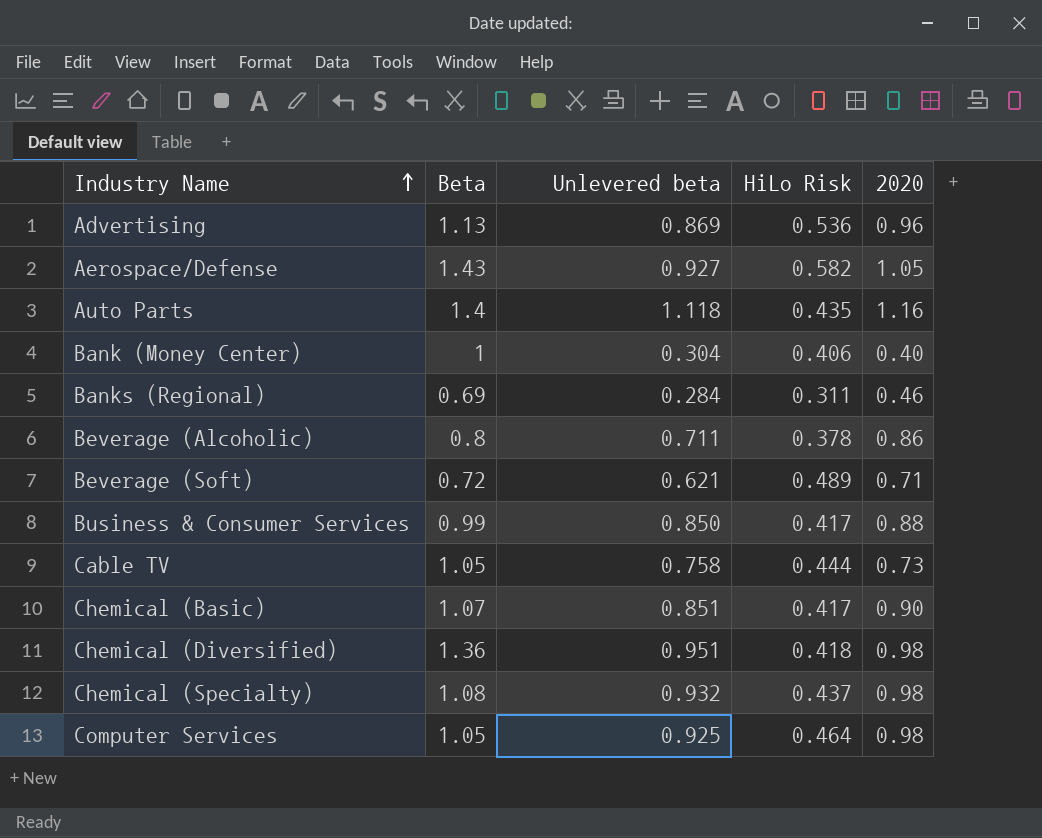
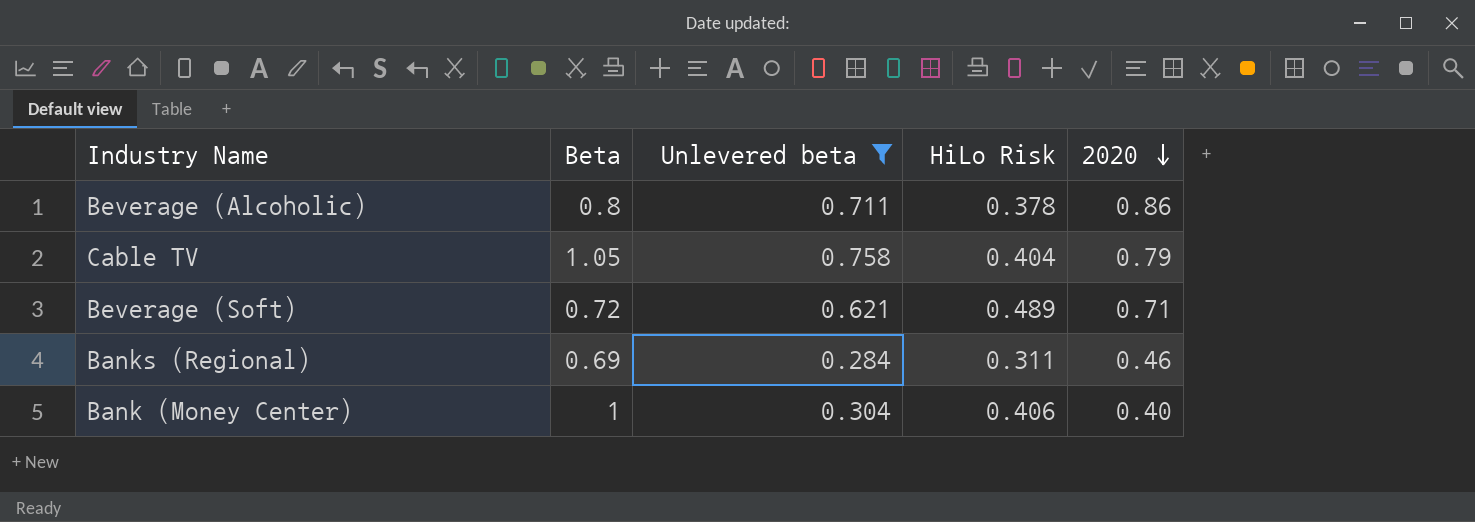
filter: none -> Unlevered beta <= 0.758
row order: Industry Name ascending -> 2020 descending
Cable TV | HiLo Risk: 0.444 -> 0.404
Cable TV | 2020: 0.73 -> 0.79

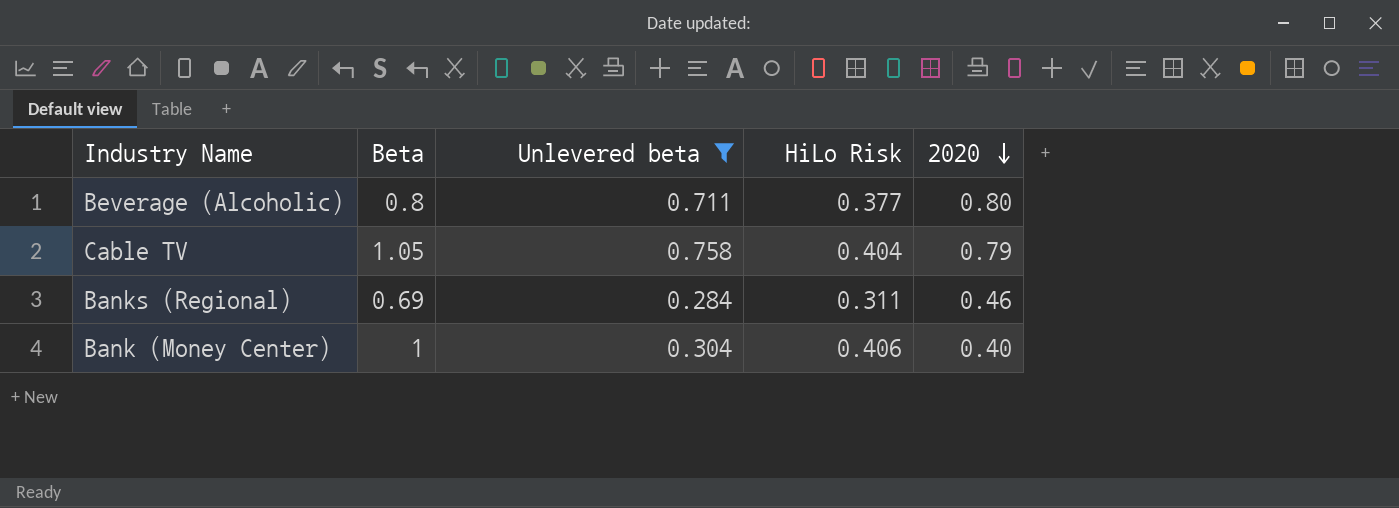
row Beverage (Soft): 0.72 | 0.621 | 0.489 | 0.71 -> none
Beverage (Alcoholic) | HiLo Risk: 0.378 -> 0.377
Beverage (Alcoholic) | 2020: 0.86 -> 0.80

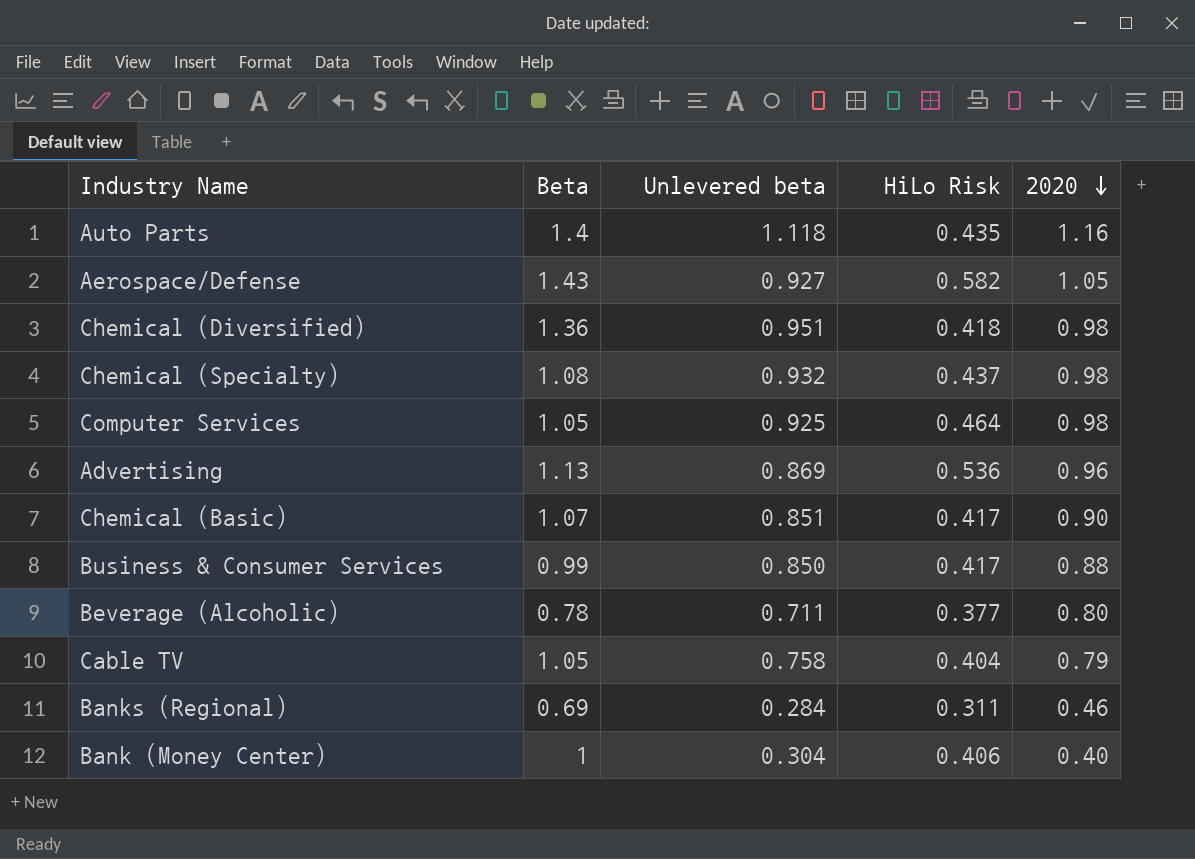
filter: Unlevered beta <= 0.758 -> none
Beverage (Alcoholic) | Beta: 0.8 -> 0.78

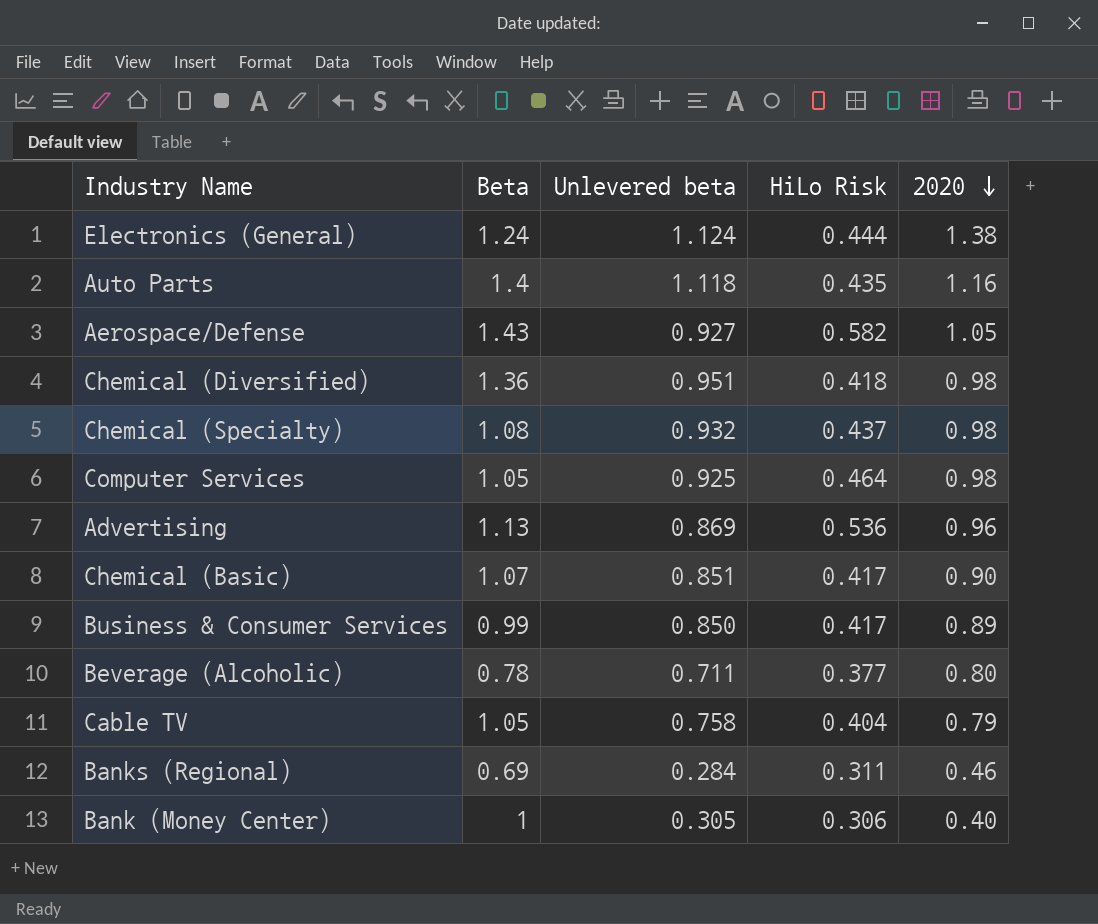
row Electronics (General): none -> 1.24 | 1.124 | 0.444 | 1.38
Business & Consumer Services | 2020: 0.88 -> 0.89
Bank (Money Center) | Unlevered beta: 0.304 -> 0.305
Bank (Money Center) | HiLo Risk: 0.406 -> 0.306

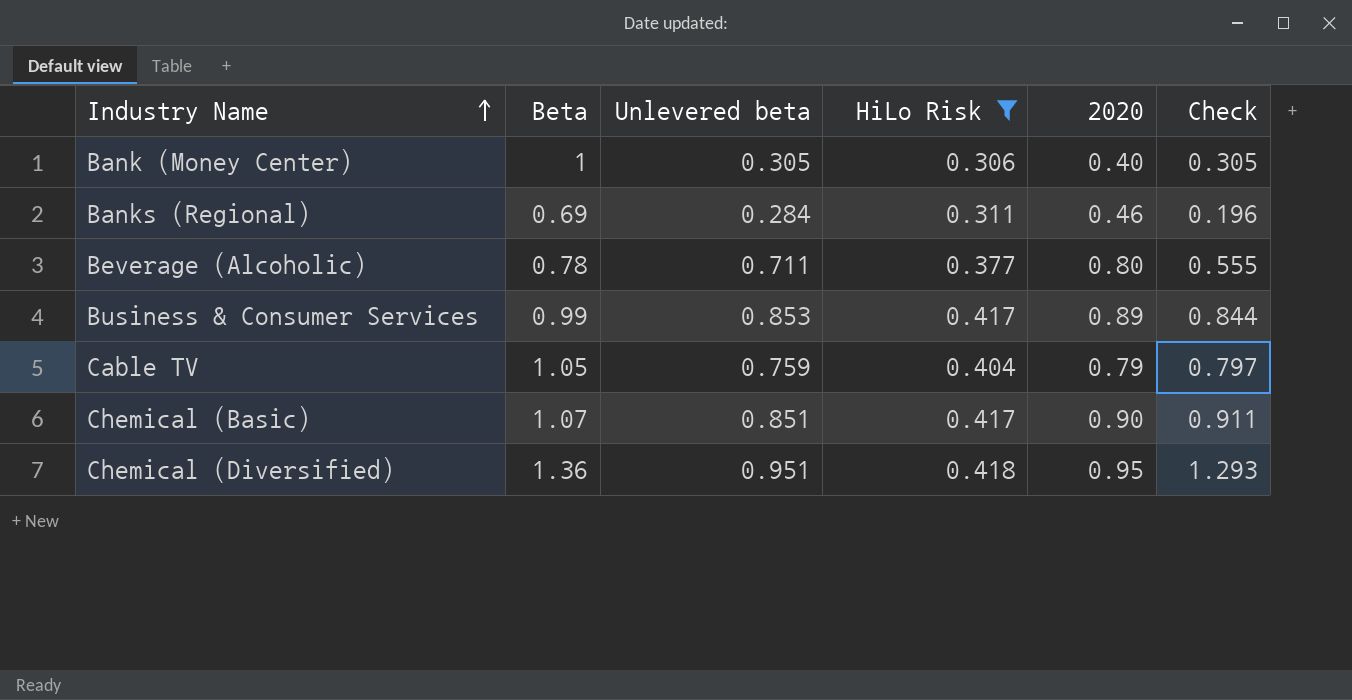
filter: none -> HiLo Risk <= 0.418
row order: 2020 descending -> Industry Name ascending
column Check | formula: none -> [Beta] * [Unlevered beta]
Business & Consumer Services | Unlevered beta: 0.850 -> 0.853
Cable TV | Unlevered beta: 0.758 -> 0.759
Chemical (Diversified) | 2020: 0.98 -> 0.95

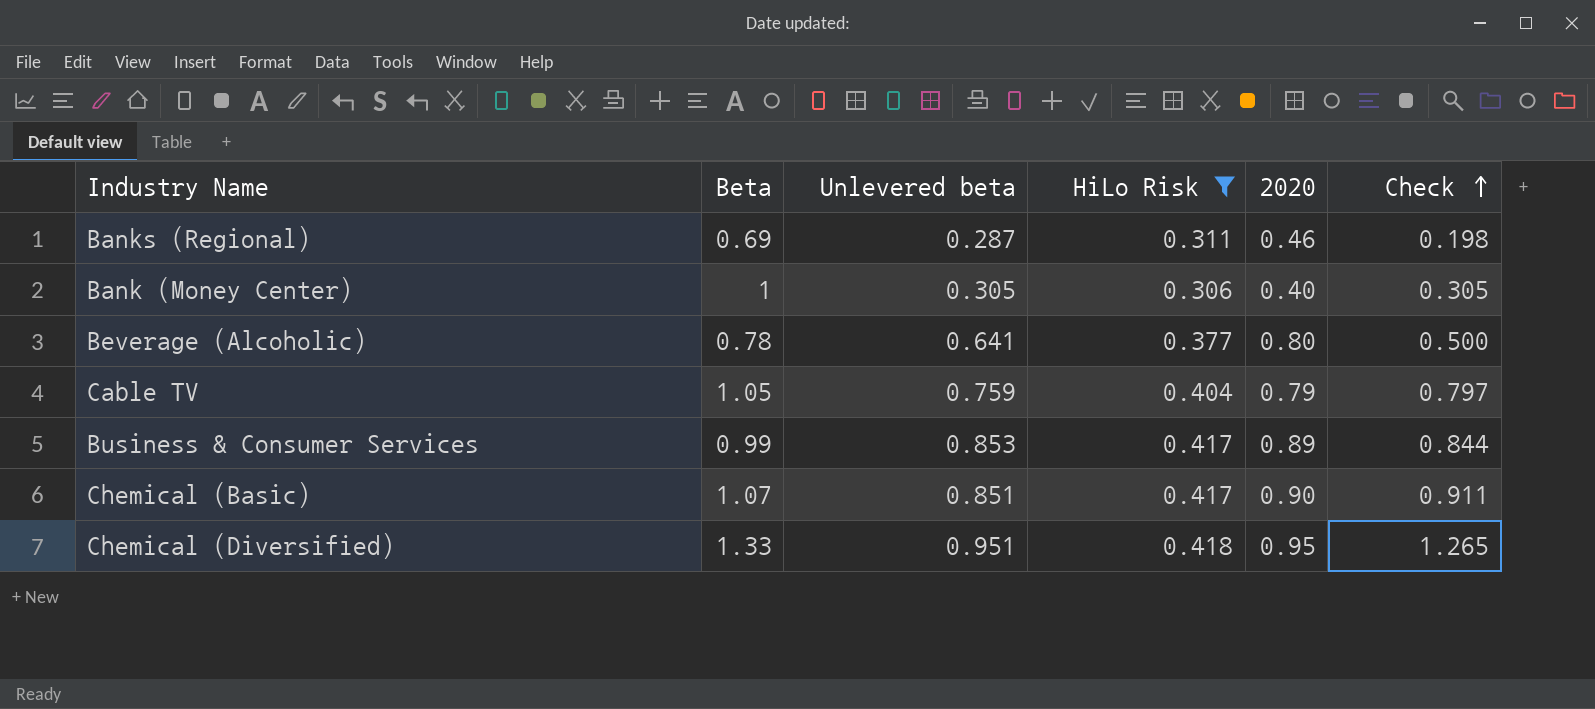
row order: Industry Name ascending -> Check ascending
Banks (Regional) | Unlevered beta: 0.284 -> 0.287
Banks (Regional) | Check: 0.196 -> 0.198
Beverage (Alcoholic) | Unlevered beta: 0.711 -> 0.641
Beverage (Alcoholic) | Check: 0.555 -> 0.500
Chemical (Diversified) | Beta: 1.36 -> 1.33
Chemical (Diversified) | Check: 1.293 -> 1.265

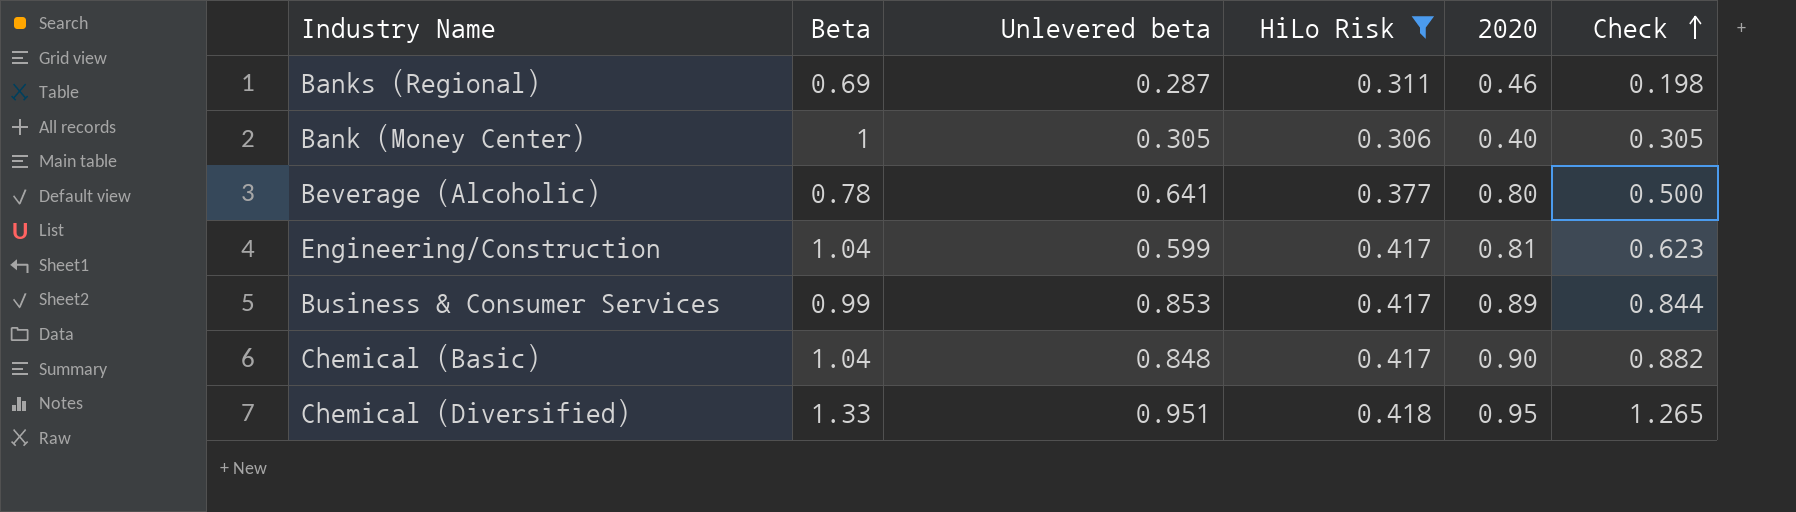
row Cable TV: 1.05 | 0.759 | 0.404 | 0.79 | 0.797 -> none
row Engineering/Construction: none -> 1.04 | 0.599 | 0.417 | 0.81 | 0.623
Chemical (Basic) | Beta: 1.07 -> 1.04
Chemical (Basic) | Unlevered beta: 0.851 -> 0.848
Chemical (Basic) | Check: 0.911 -> 0.882

